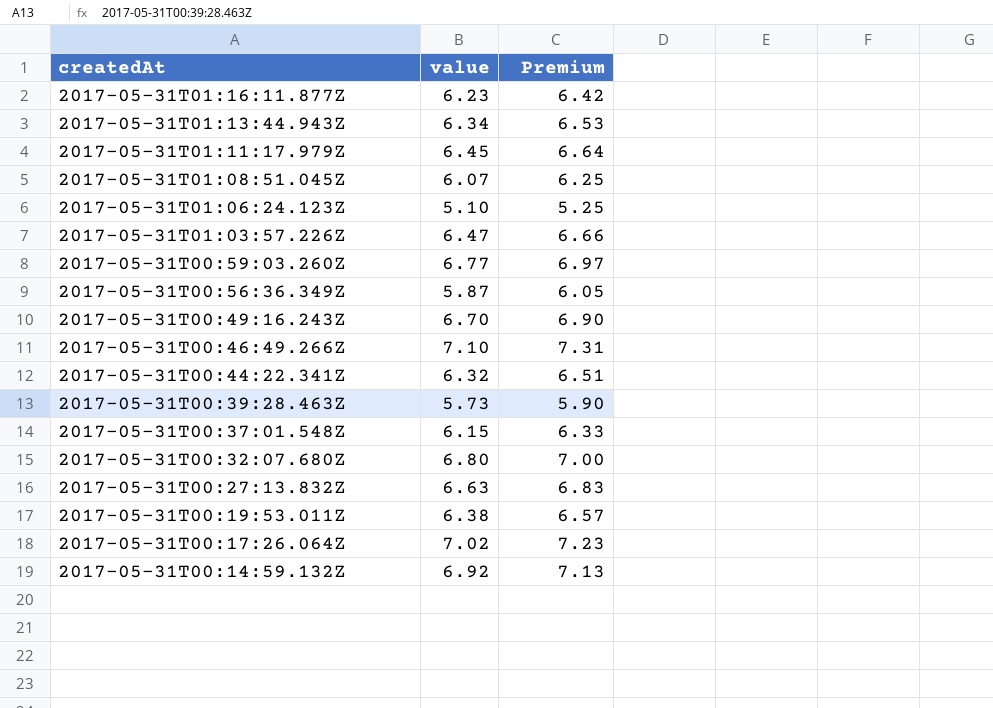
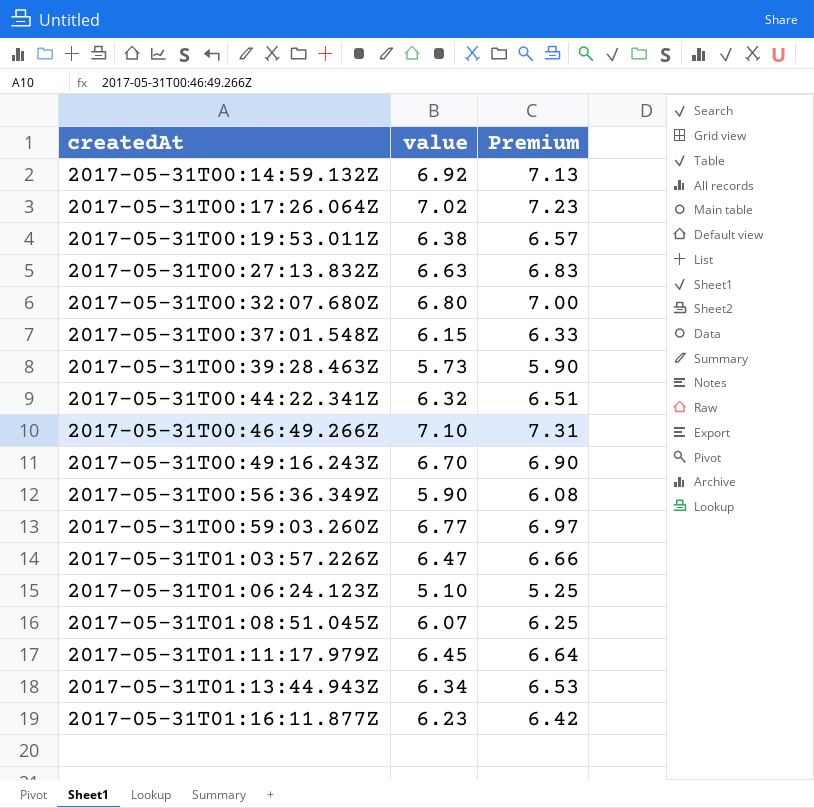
row order: createdAt descending -> createdAt ascending
2017-05-31T00:56:36.349Z | value: 5.87 -> 5.90
2017-05-31T00:56:36.349Z | Premium: 6.05 -> 6.08

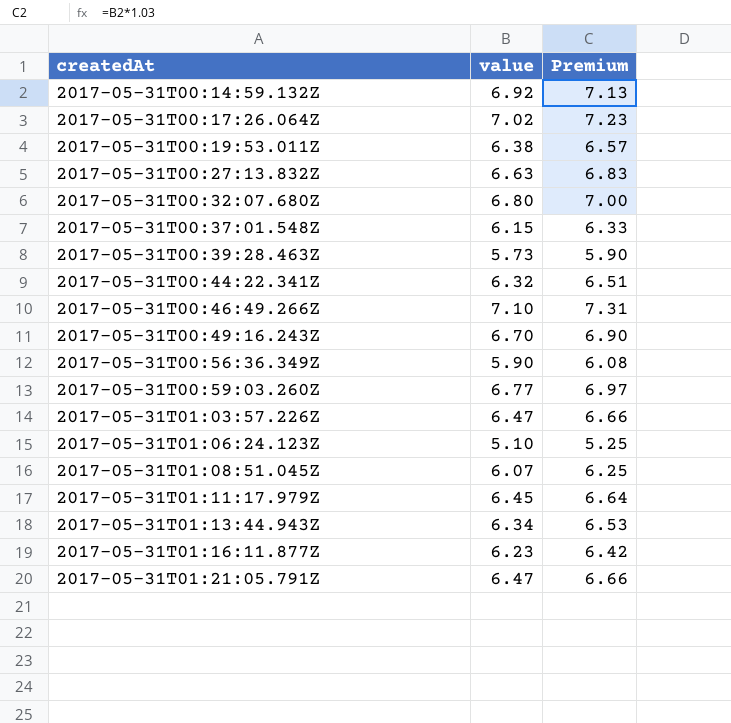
row 2017-05-31T01:21:05.791Z: none -> 6.47 | 6.66

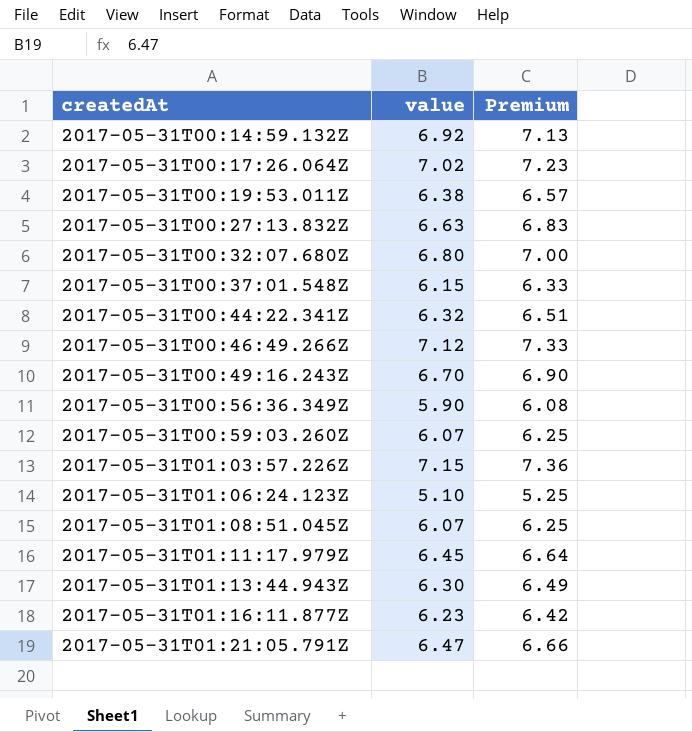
row 2017-05-31T00:39:28.463Z: 5.73 | 5.90 -> none
2017-05-31T00:46:49.266Z | value: 7.10 -> 7.12
2017-05-31T00:46:49.266Z | Premium: 7.31 -> 7.33
2017-05-31T00:59:03.260Z | value: 6.77 -> 6.07
2017-05-31T00:59:03.260Z | Premium: 6.97 -> 6.25
2017-05-31T01:03:57.226Z | value: 6.47 -> 7.15
2017-05-31T01:03:57.226Z | Premium: 6.66 -> 7.36
2017-05-31T01:13:44.943Z | value: 6.34 -> 6.30
2017-05-31T01:13:44.943Z | Premium: 6.53 -> 6.49

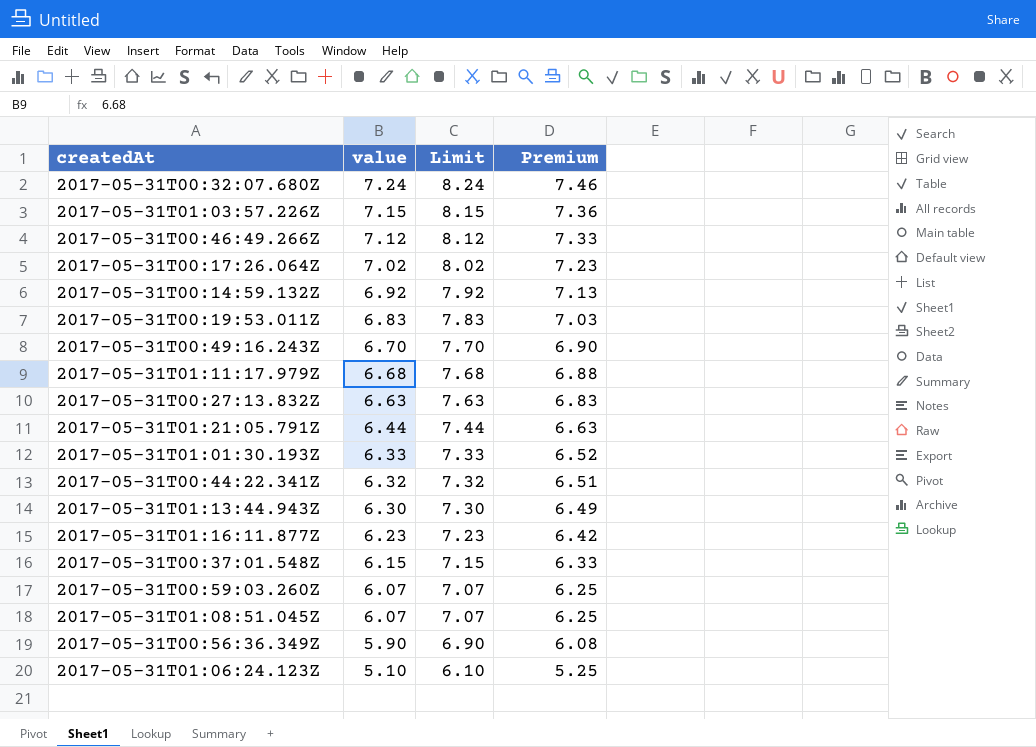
row order: createdAt ascending -> value descending
column Limit | formula: none -> [value] + 1
2017-05-31T00:32:07.680Z | value: 6.80 -> 7.24
2017-05-31T00:32:07.680Z | Premium: 7.00 -> 7.46
2017-05-31T00:19:53.011Z | value: 6.38 -> 6.83
2017-05-31T00:19:53.011Z | Premium: 6.57 -> 7.03
2017-05-31T01:11:17.979Z | value: 6.45 -> 6.68
2017-05-31T01:11:17.979Z | Premium: 6.64 -> 6.88
2017-05-31T01:21:05.791Z | value: 6.47 -> 6.44
2017-05-31T01:21:05.791Z | Premium: 6.66 -> 6.63
row 2017-05-31T01:01:30.193Z: none -> 6.33 | 7.33 | 6.52

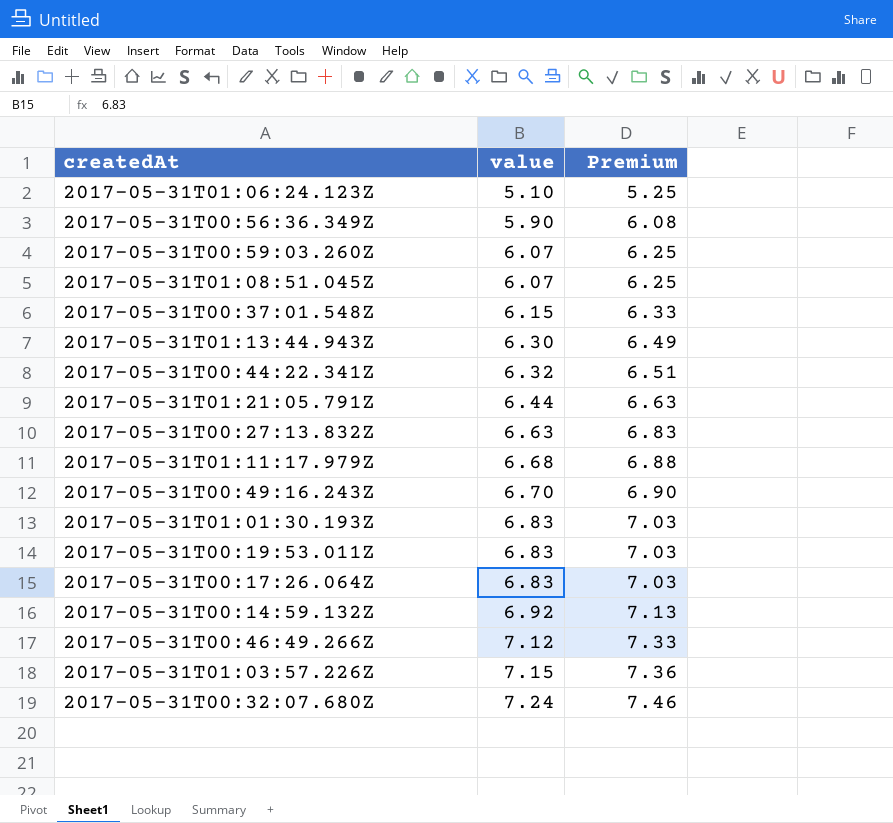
row order: value descending -> value ascending
column Limit | formula: [value] + 1 -> none
row 2017-05-31T01:16:11.877Z: 6.23 | 7.23 | 6.42 -> none
2017-05-31T01:01:30.193Z | value: 6.33 -> 6.83
2017-05-31T01:01:30.193Z | Premium: 6.52 -> 7.03
2017-05-31T00:17:26.064Z | value: 7.02 -> 6.83
2017-05-31T00:17:26.064Z | Premium: 7.23 -> 7.03

